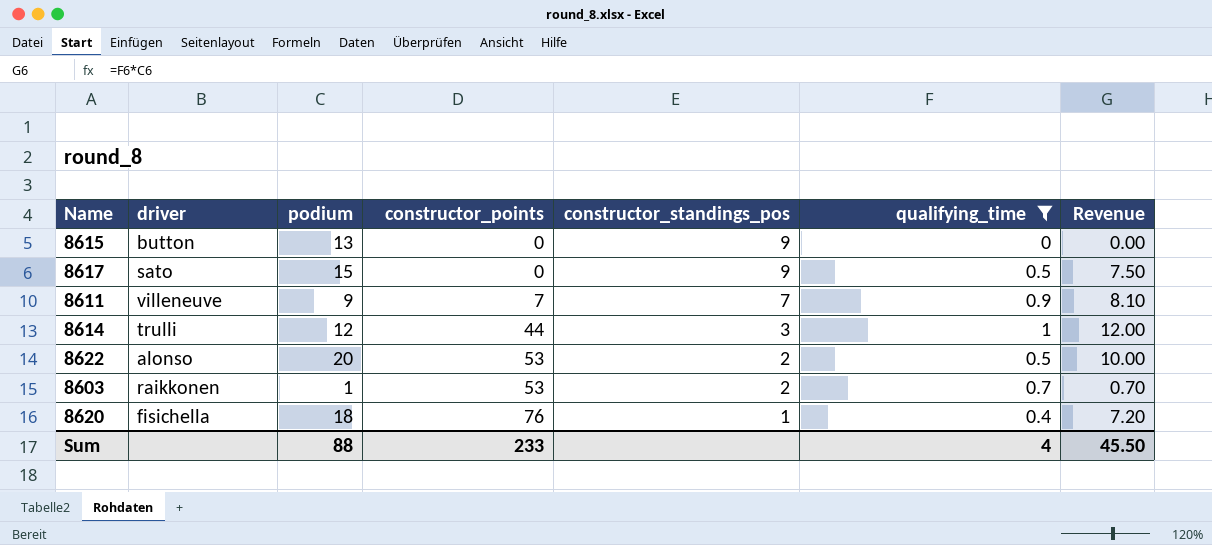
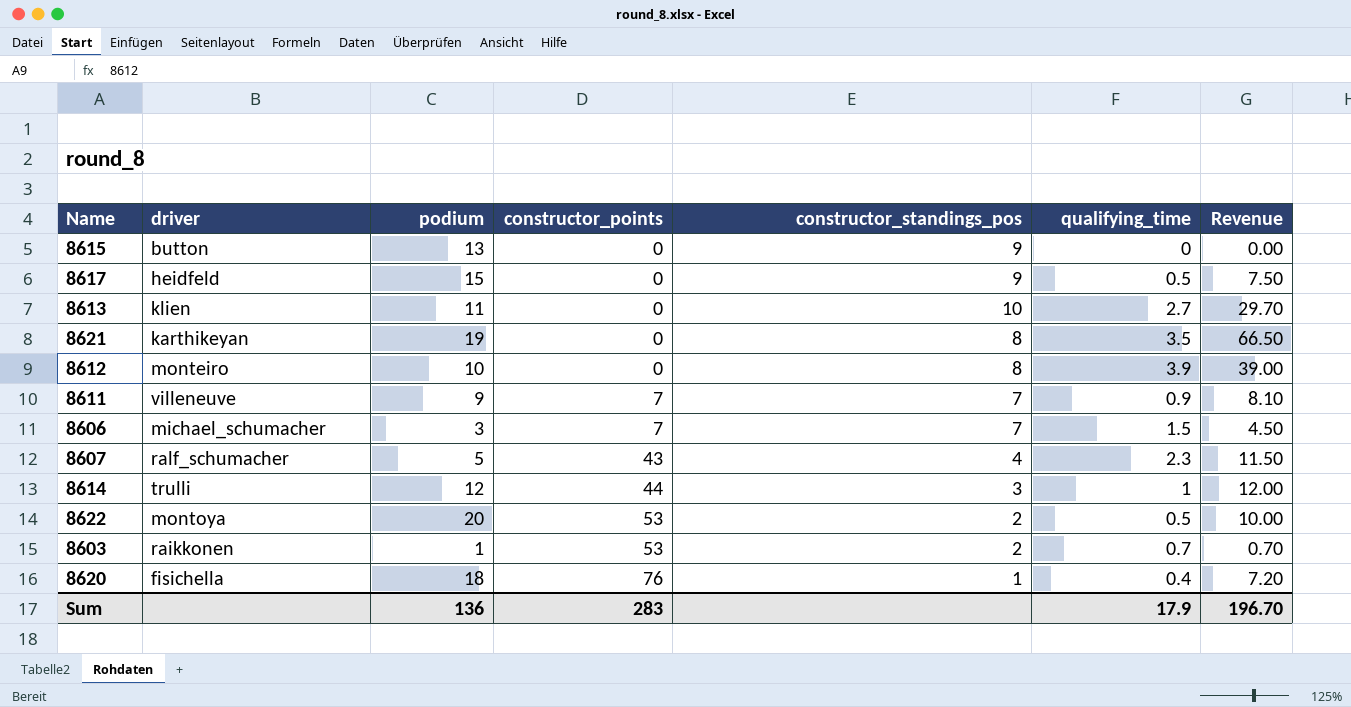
filter: qualifying_time <= 1 -> none
8617 | driver: sato -> heidfeld
8622 | driver: alonso -> montoya
Sum | podium: 88 -> 136
Sum | constructor_points: 233 -> 283
Sum | qualifying_time: 4 -> 17.9
Sum | Revenue: 45.50 -> 196.70

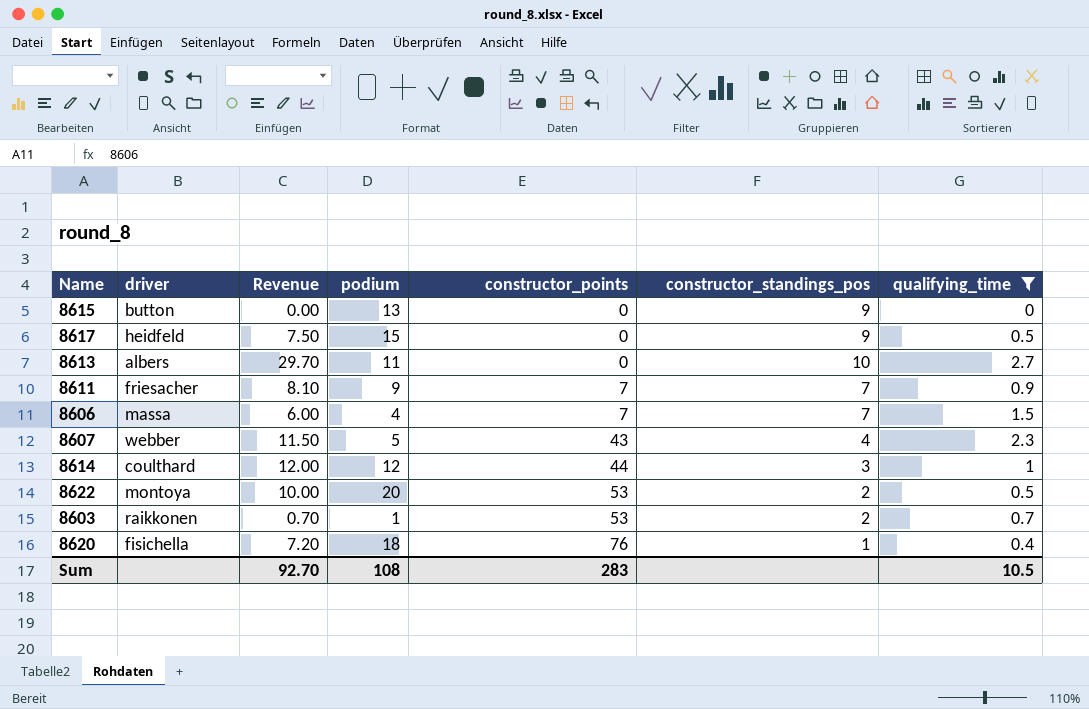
filter: none -> qualifying_time <= 2.7
column Revenue | position: 7 -> 3
8613 | driver: klien -> albers
8611 | driver: villeneuve -> friesacher
8606 | driver: michael_schumacher -> massa
8606 | Revenue: 4.50 -> 6.00
8606 | podium: 3 -> 4
8607 | driver: ralf_schumacher -> webber
8614 | driver: trulli -> coulthard
Sum | Revenue: 196.70 -> 92.70
Sum | podium: 136 -> 108
Sum | qualifying_time: 17.9 -> 10.5

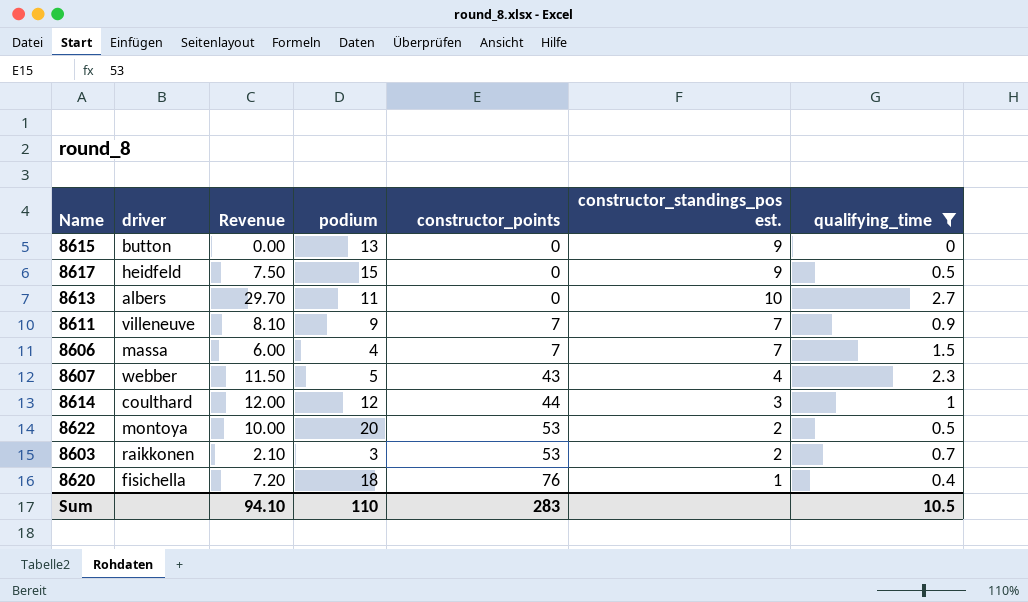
column name: constructor_standings_pos -> constructor_standings_pos est.
8611 | driver: friesacher -> villeneuve
8603 | Revenue: 0.70 -> 2.10
8603 | podium: 1 -> 3
Sum | Revenue: 92.70 -> 94.10
Sum | podium: 108 -> 110

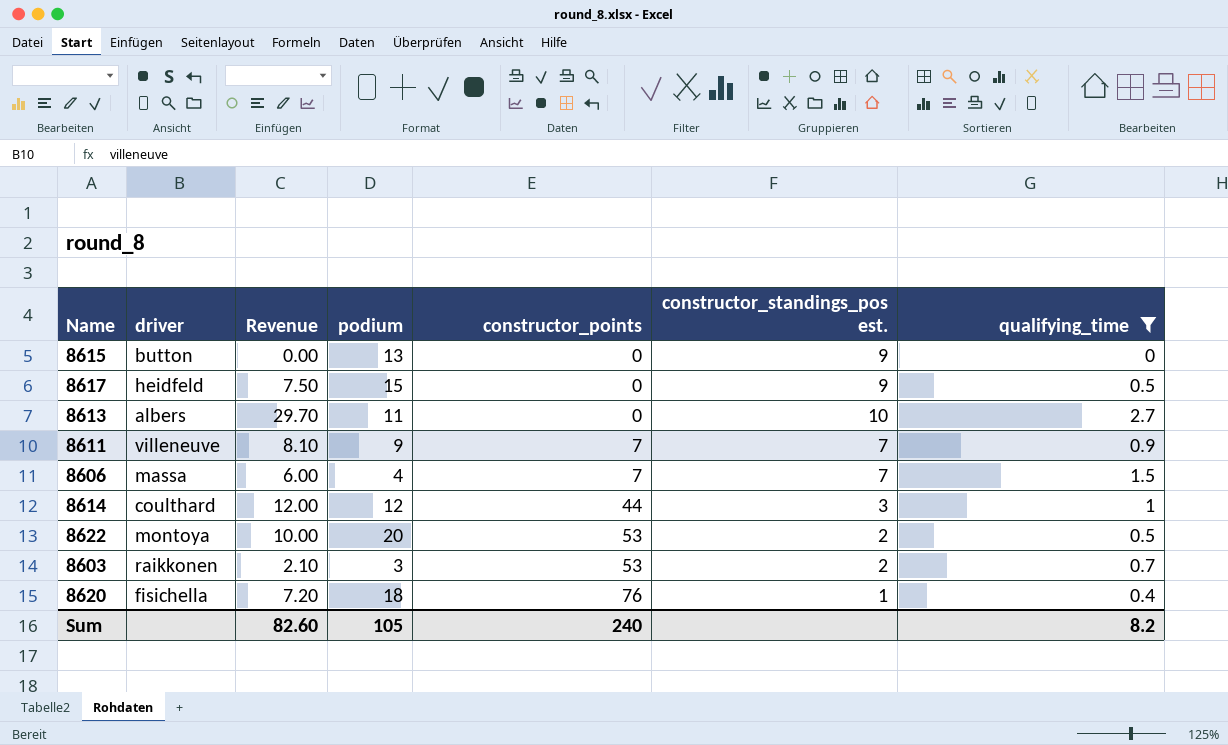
row 8607: webber | 11.50 | 5 | 43 | 4 | 2.3 -> none
Sum | Revenue: 94.10 -> 82.60
Sum | podium: 110 -> 105
Sum | constructor_points: 283 -> 240
Sum | qualifying_time: 10.5 -> 8.2

